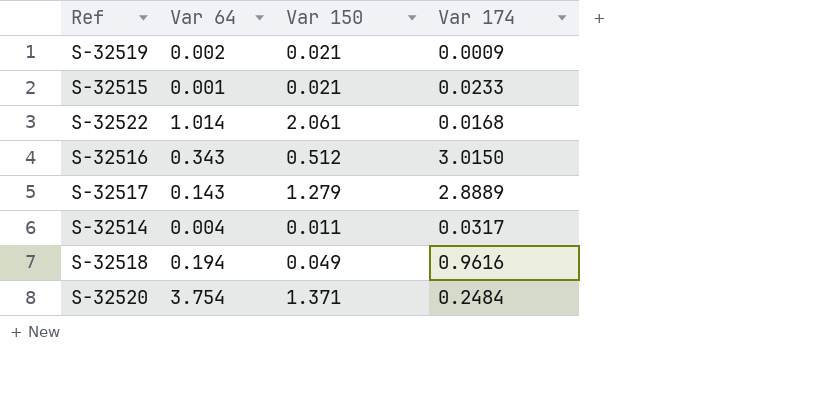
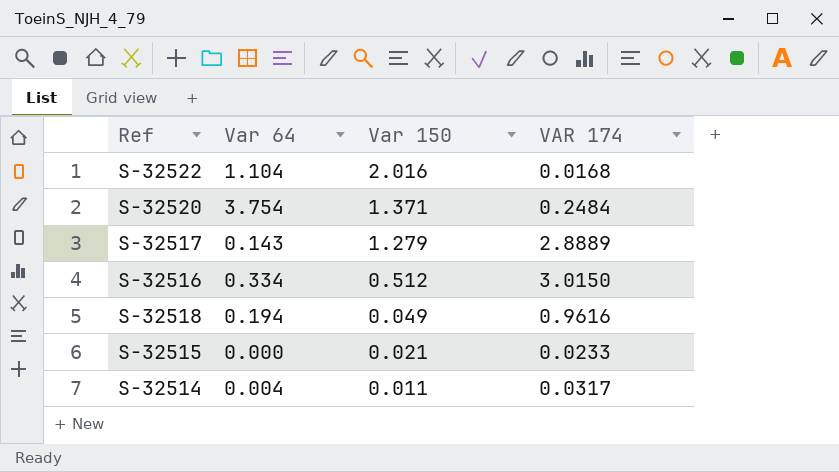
row order: none -> Var 150 descending
column name: Var 174 -> VAR 174
row S-32519: 0.002 | 0.021 | 0.0009 -> none
S-32522 | Var 64: 1.014 -> 1.104
S-32522 | Var 150: 2.061 -> 2.016
S-32516 | Var 64: 0.343 -> 0.334
S-32515 | Var 64: 0.001 -> 0.000

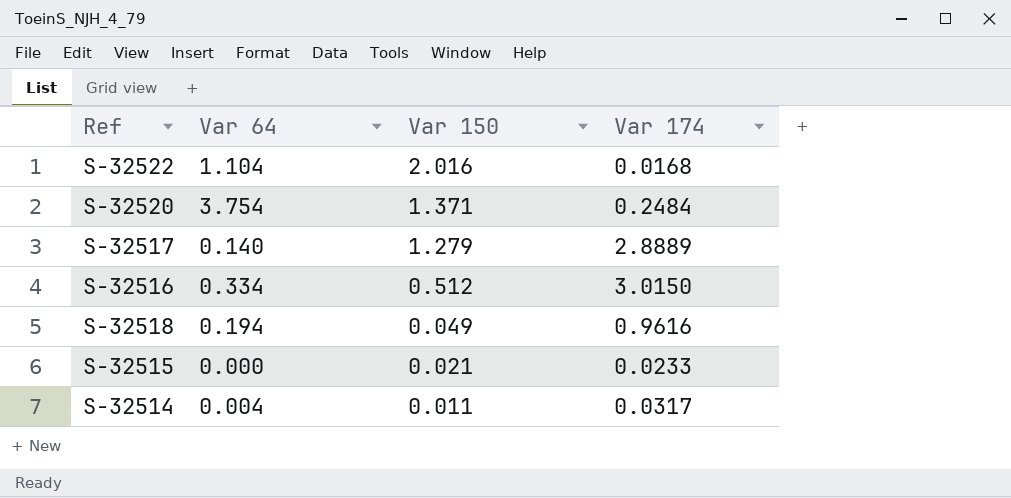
column name: VAR 174 -> Var 174
S-32517 | Var 64: 0.143 -> 0.140

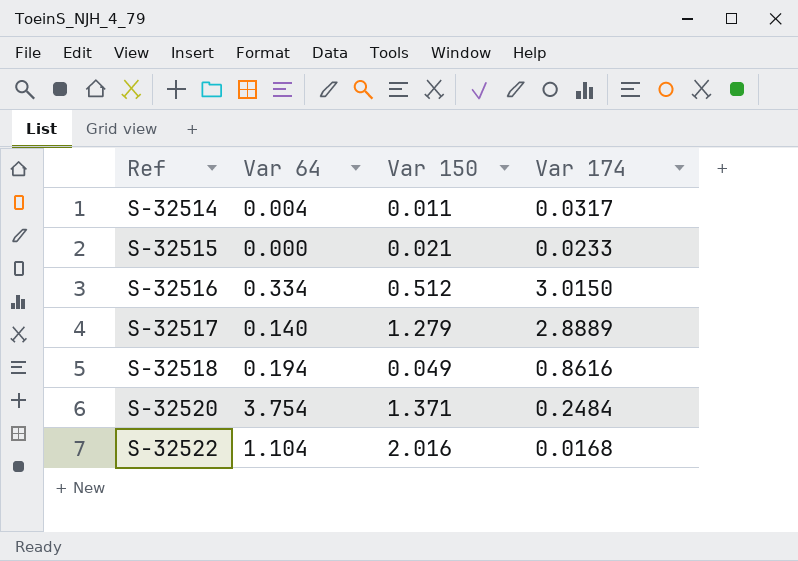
row order: Var 150 descending -> Ref ascending
S-32518 | Var 174: 0.9616 -> 0.8616

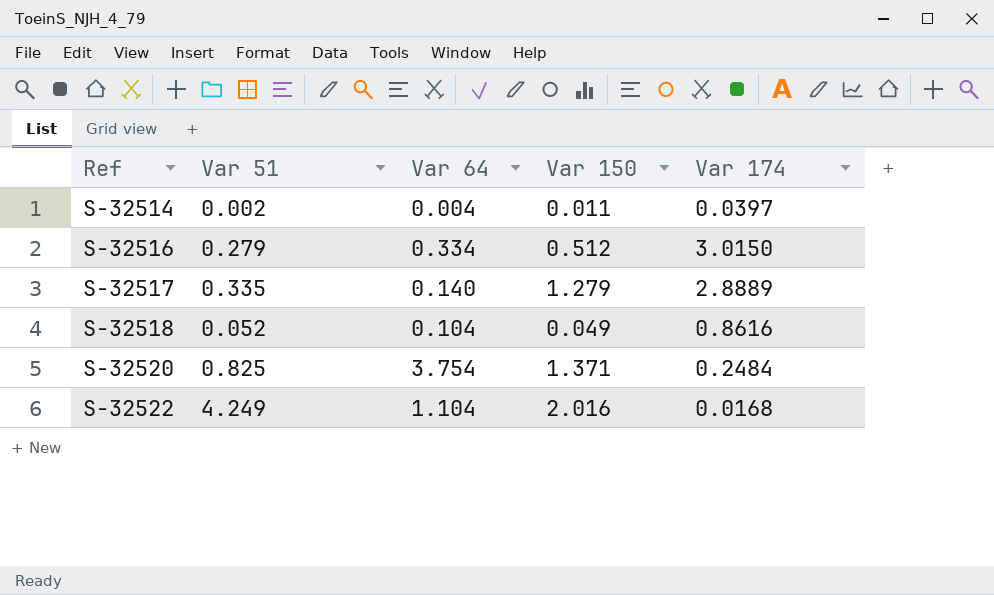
column Var 51 | position: none -> 2
row S-32515: 0.000 | 0.021 | 0.0233 -> none
S-32514 | Var 174: 0.0317 -> 0.0397
S-32518 | Var 64: 0.194 -> 0.104

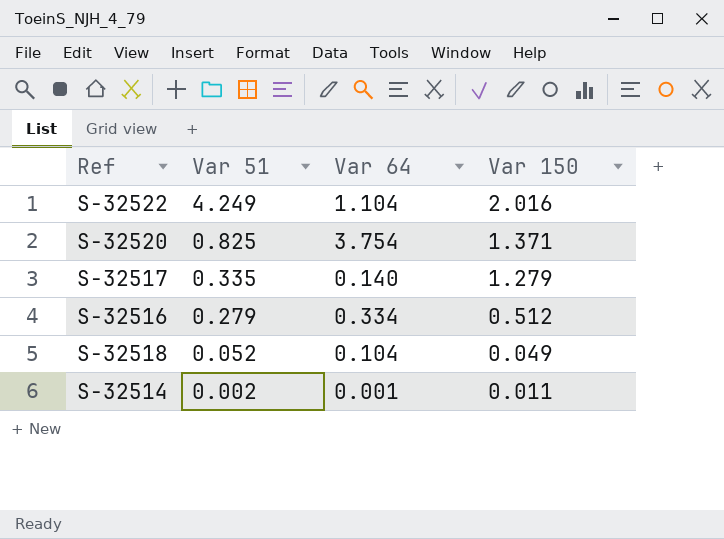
row order: Ref ascending -> Var 51 descending
column Var 174 | position: 5 -> none
S-32514 | Var 64: 0.004 -> 0.001

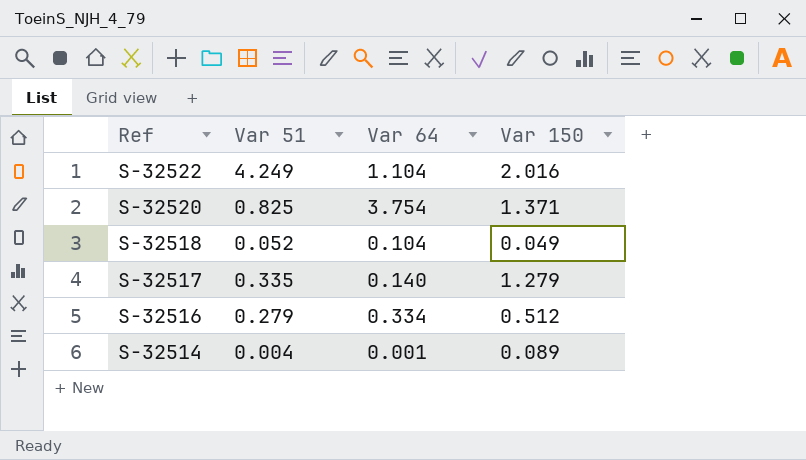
row order: Var 51 descending -> Ref descending
S-32514 | Var 51: 0.002 -> 0.004
S-32514 | Var 150: 0.011 -> 0.089

